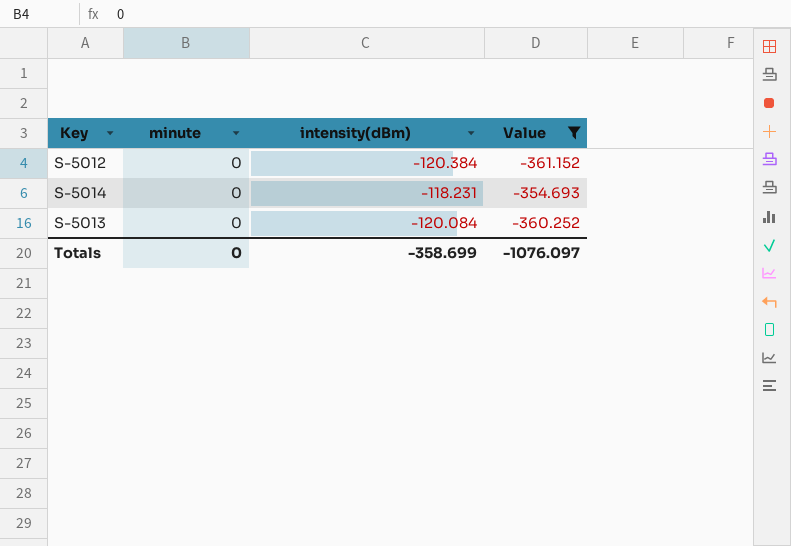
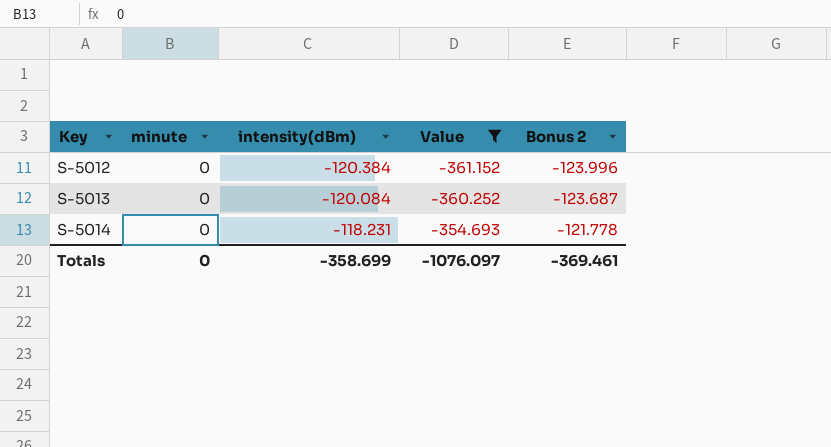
row order: none -> Key ascending
column Bonus 2 | formula: none -> [intensity(dBm)] * 1.03

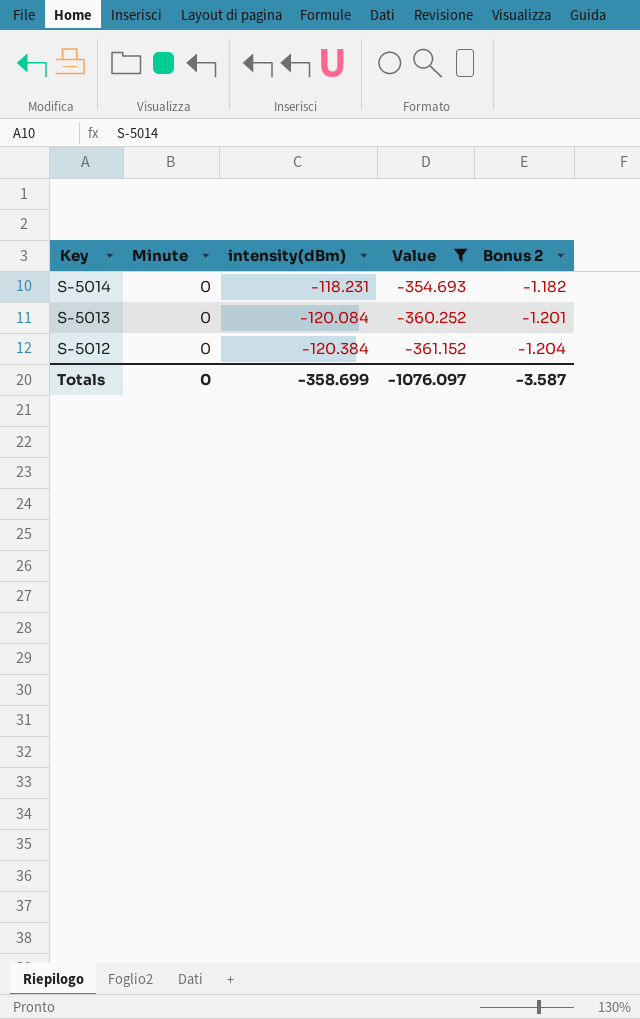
row order: Key ascending -> Key descending
column name: minute -> Minute
column Bonus 2 | formula: [intensity(dBm)] * 1.03 -> [intensity(dBm)] * 0.01
Totals | Bonus 2: -369.461 -> -3.587

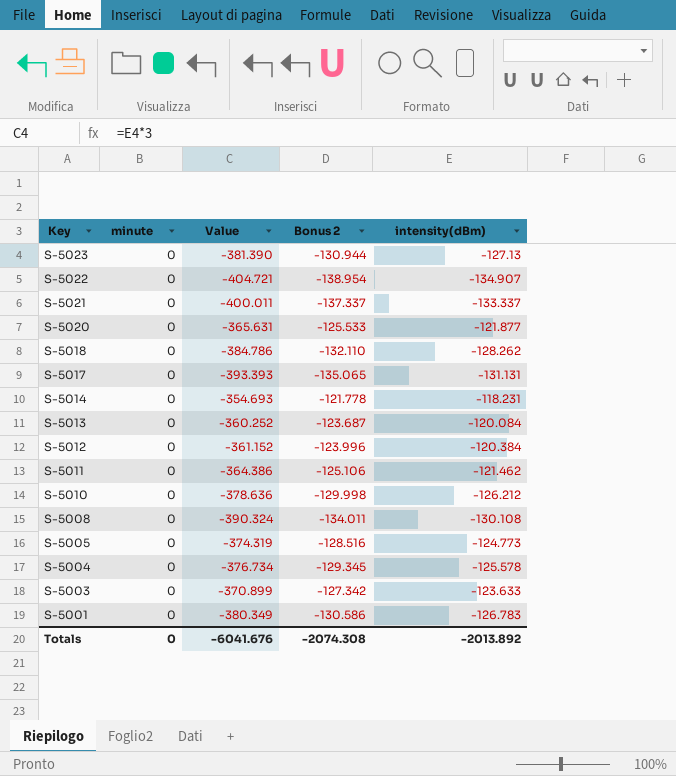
filter: Value >= -361.152 -> none
column name: Minute -> minute
column Bonus 2 | formula: [intensity(dBm)] * 0.01 -> [intensity(dBm)] * 1.03
column intensity(dBm) | position: 3 -> 5
Totals | Value: -1076.097 -> -6041.676
Totals | Bonus 2: -3.587 -> -2074.308
Totals | intensity(dBm): -358.699 -> -2013.892

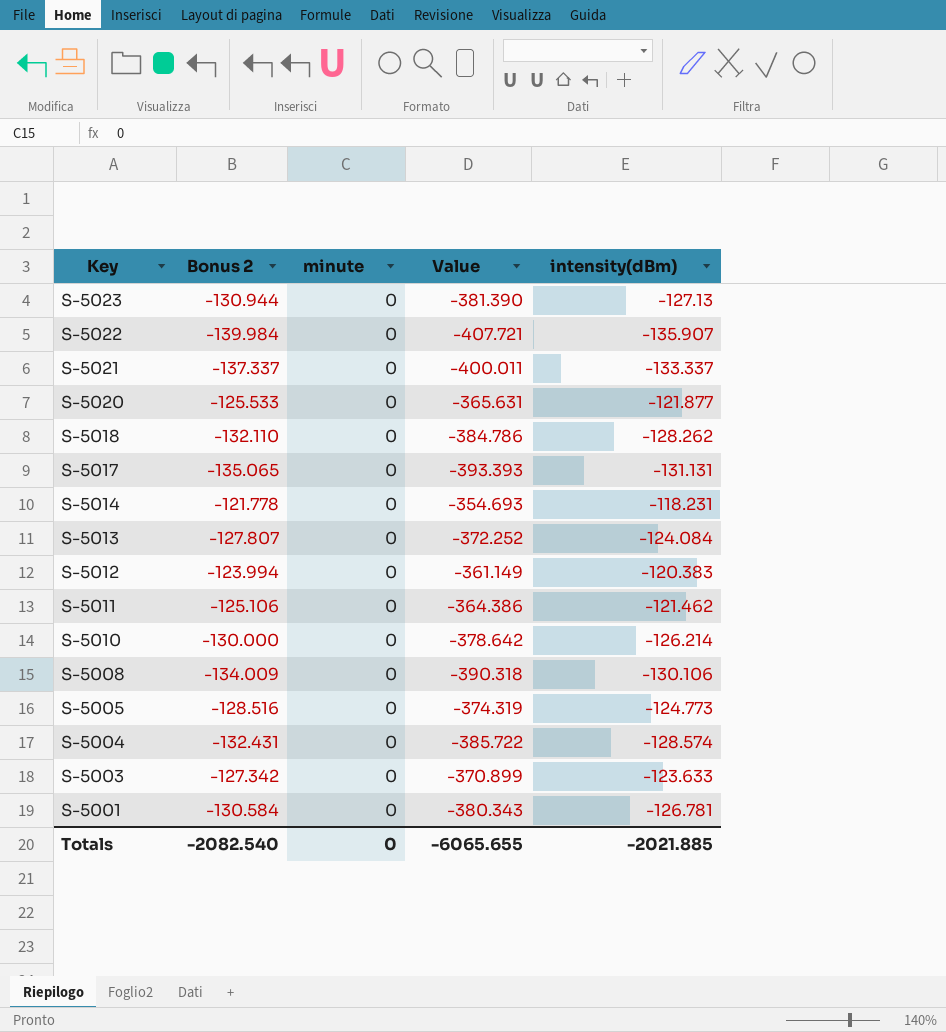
column Bonus 2 | position: 4 -> 2
S-5022 | Bonus 2: -138.954 -> -139.984
S-5022 | Value: -404.721 -> -407.721
S-5022 | intensity(dBm): -134.907 -> -135.907
S-5013 | Bonus 2: -123.687 -> -127.807
S-5013 | Value: -360.252 -> -372.252
S-5013 | intensity(dBm): -120.084 -> -124.084
S-5012 | Bonus 2: -123.996 -> -123.994
S-5012 | Value: -361.152 -> -361.149
S-5012 | intensity(dBm): -120.384 -> -120.383
S-5010 | Bonus 2: -129.998 -> -130.000
S-5010 | Value: -378.636 -> -378.642
S-5010 | intensity(dBm): -126.212 -> -126.214
S-5008 | Bonus 2: -134.011 -> -134.009
S-5008 | Value: -390.324 -> -390.318
S-5008 | intensity(dBm): -130.108 -> -130.106
S-5004 | Bonus 2: -129.345 -> -132.431
S-5004 | Value: -376.734 -> -385.722
S-5004 | intensity(dBm): -125.578 -> -128.574
S-5001 | Bonus 2: -130.586 -> -130.584
S-5001 | Value: -380.349 -> -380.343
S-5001 | intensity(dBm): -126.783 -> -126.781
Totals | Bonus 2: -2074.308 -> -2082.540
Totals | Value: -6041.676 -> -6065.655
Totals | intensity(dBm): -2013.892 -> -2021.885

